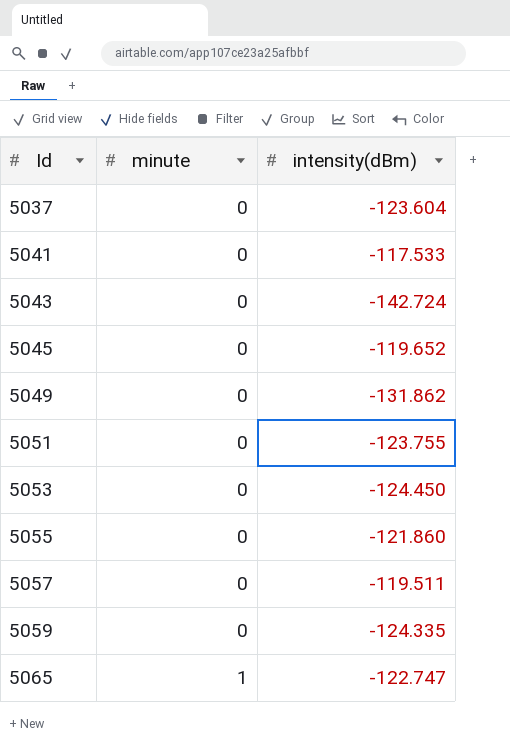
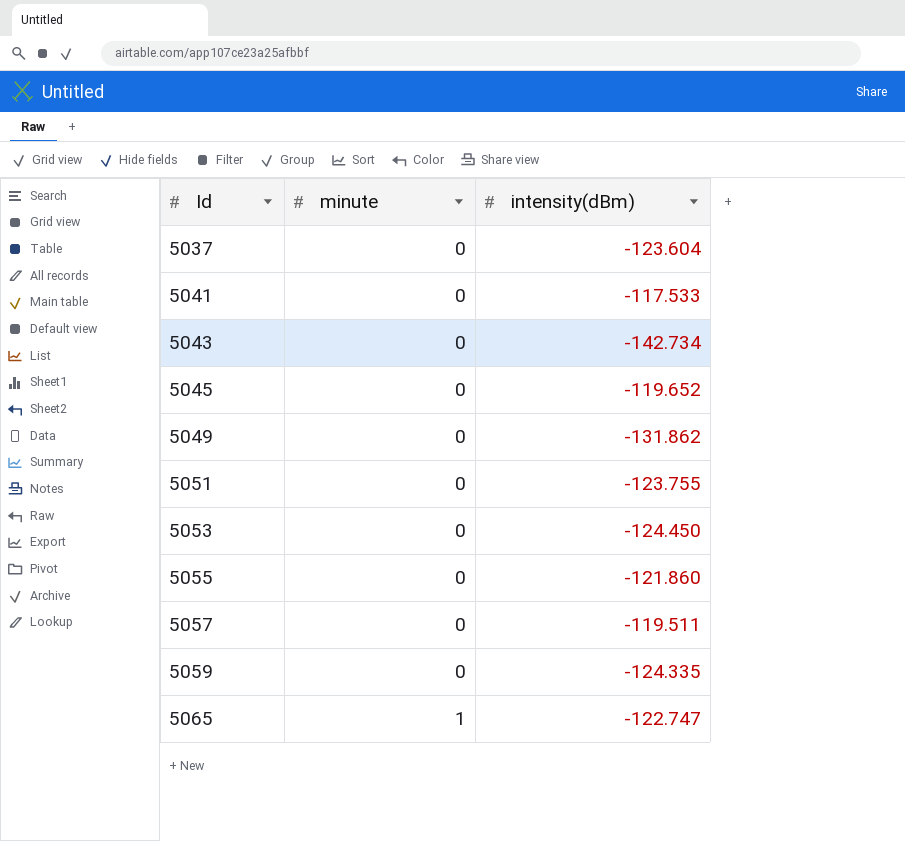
5043 | intensity(dBm): -142.724 -> -142.734

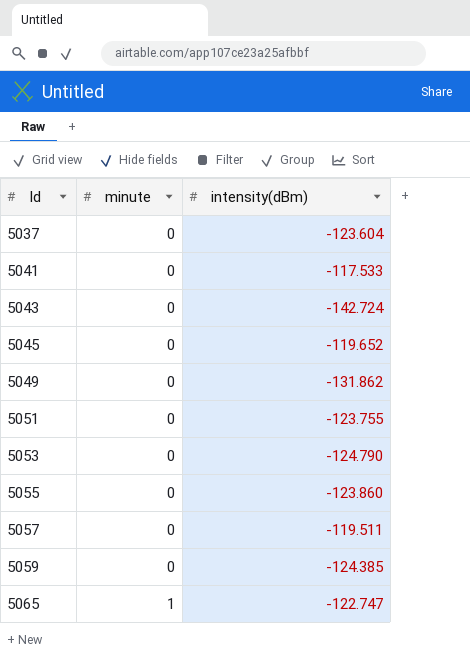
5043 | intensity(dBm): -142.734 -> -142.724
5053 | intensity(dBm): -124.450 -> -124.790
5055 | intensity(dBm): -121.860 -> -123.860
5059 | intensity(dBm): -124.335 -> -124.385

